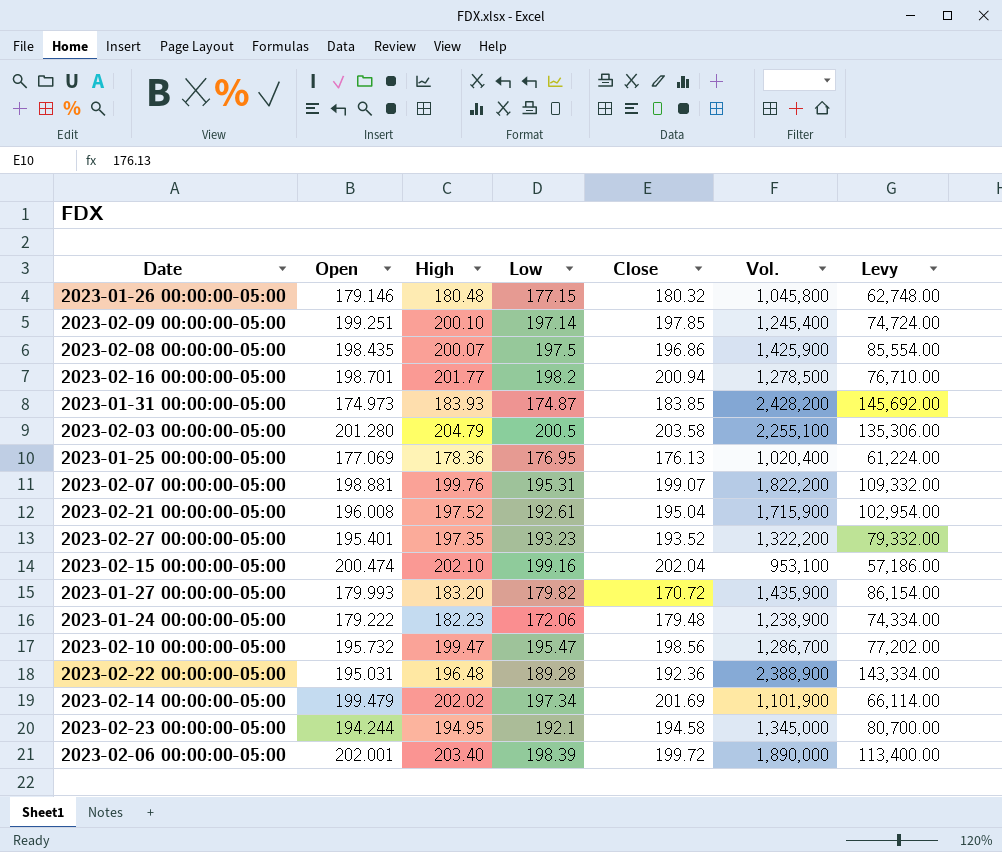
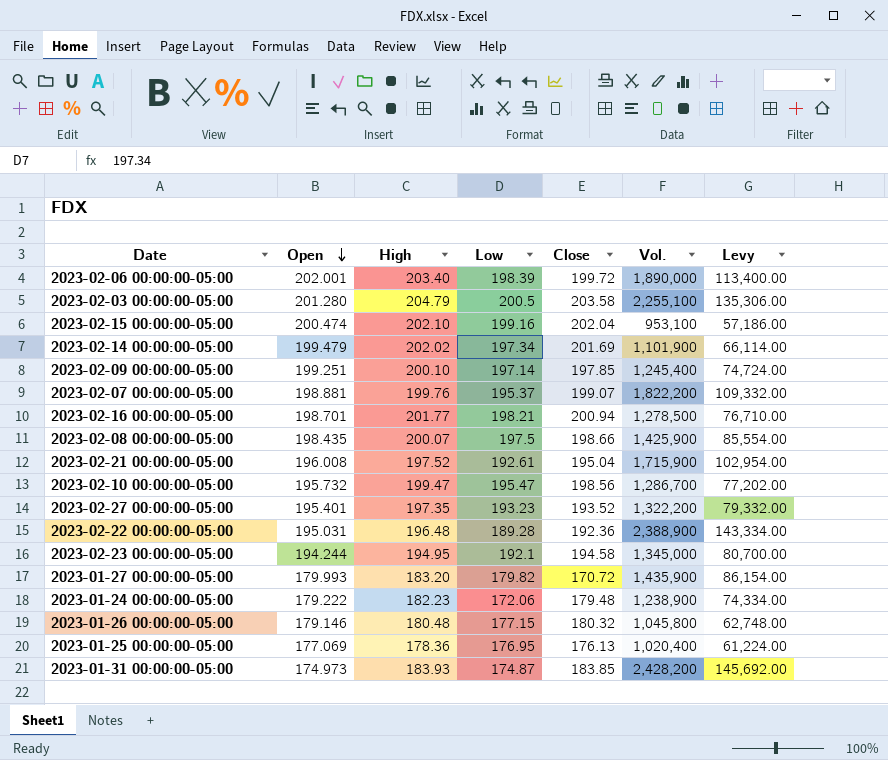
row order: none -> Open descending
2023-02-07 00:00:00-05:00 | Low: 195.31 -> 195.37
2023-02-16 00:00:00-05:00 | Low: 198.2 -> 198.21
2023-02-08 00:00:00-05:00 | Close: 196.86 -> 198.66

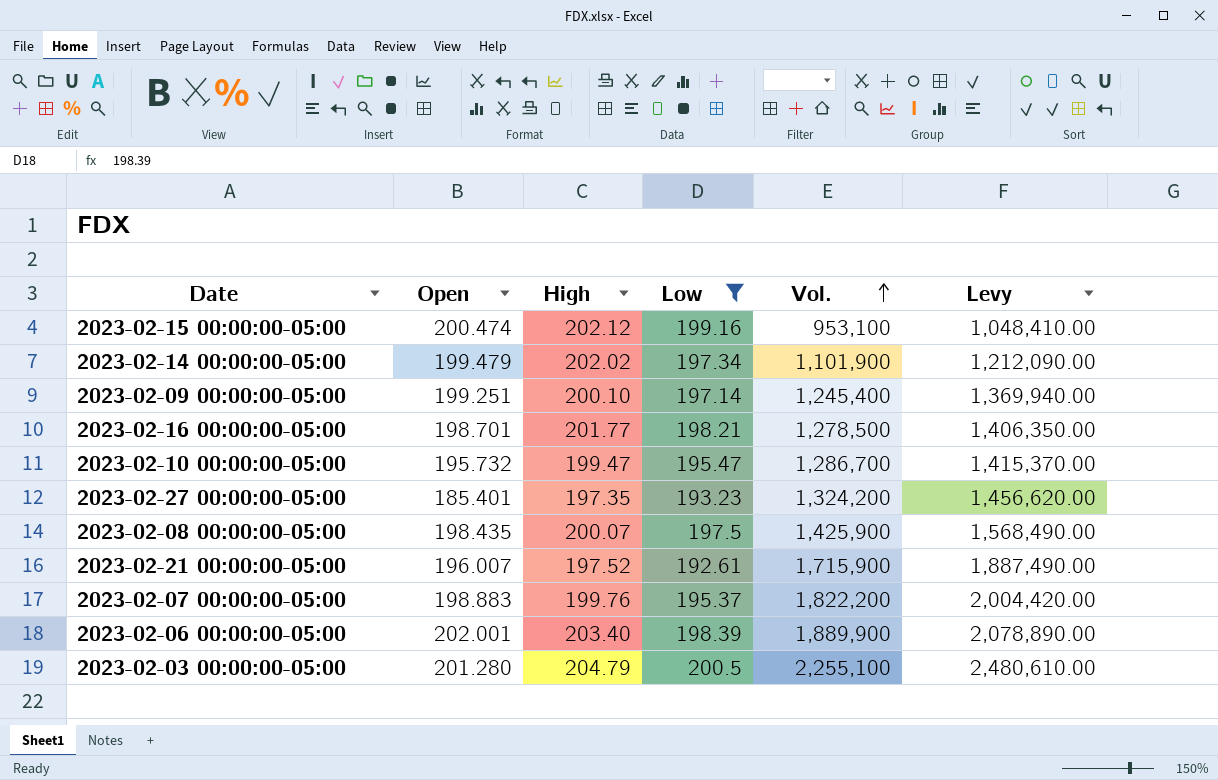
filter: none -> Low >= 192.61
row order: Open descending -> Vol. ascending
column Close | position: 5 -> none
column Levy | formula: [Vol.] * 0.06 -> [Vol.] * 1.1
2023-02-15 00:00:00-05:00 | High: 202.10 -> 202.12
2023-02-27 00:00:00-05:00 | Open: 195.401 -> 185.401
2023-02-27 00:00:00-05:00 | Vol.: 1,322,200 -> 1,324,200
2023-02-21 00:00:00-05:00 | Open: 196.008 -> 196.007
2023-02-07 00:00:00-05:00 | Open: 198.881 -> 198.883
2023-02-06 00:00:00-05:00 | Vol.: 1,890,000 -> 1,889,900

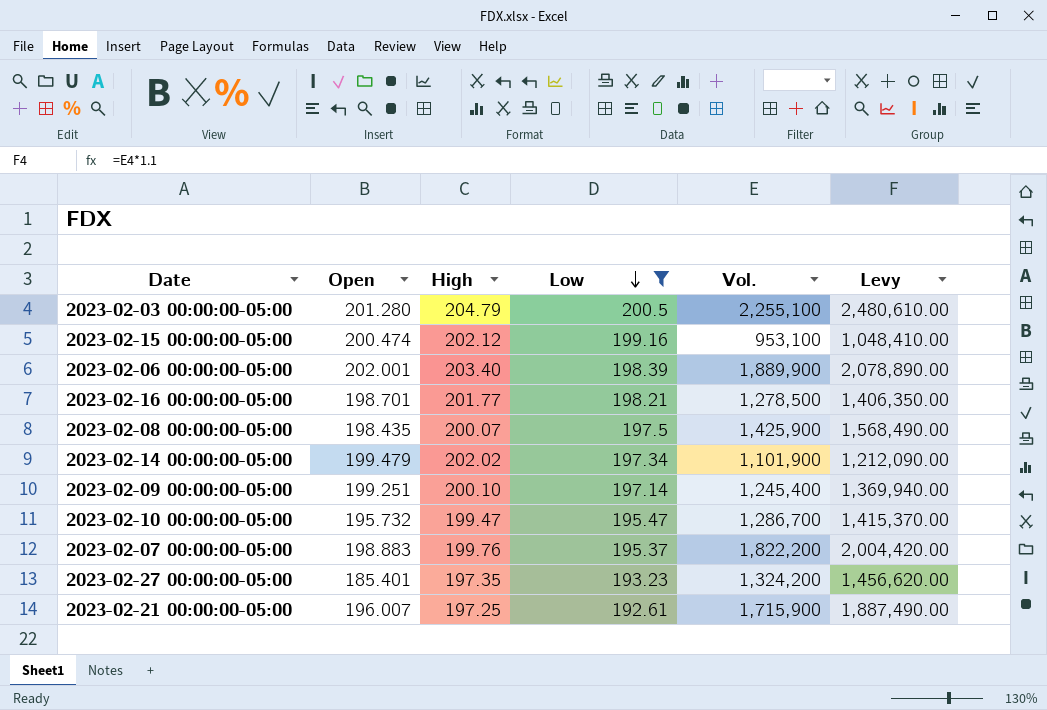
row order: Vol. ascending -> Low descending
2023-02-21 00:00:00-05:00 | High: 197.52 -> 197.25

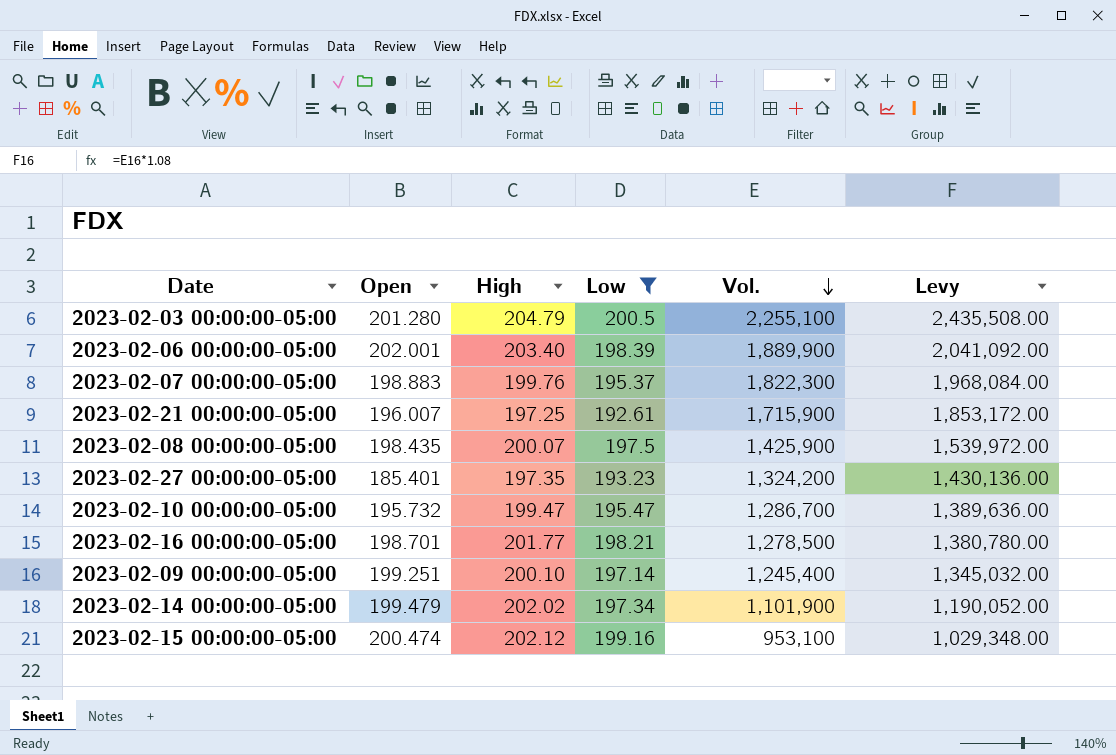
row order: Low descending -> Vol. descending
column Levy | formula: [Vol.] * 1.1 -> [Vol.] * 1.08
2023-02-07 00:00:00-05:00 | Vol.: 1,822,200 -> 1,822,300

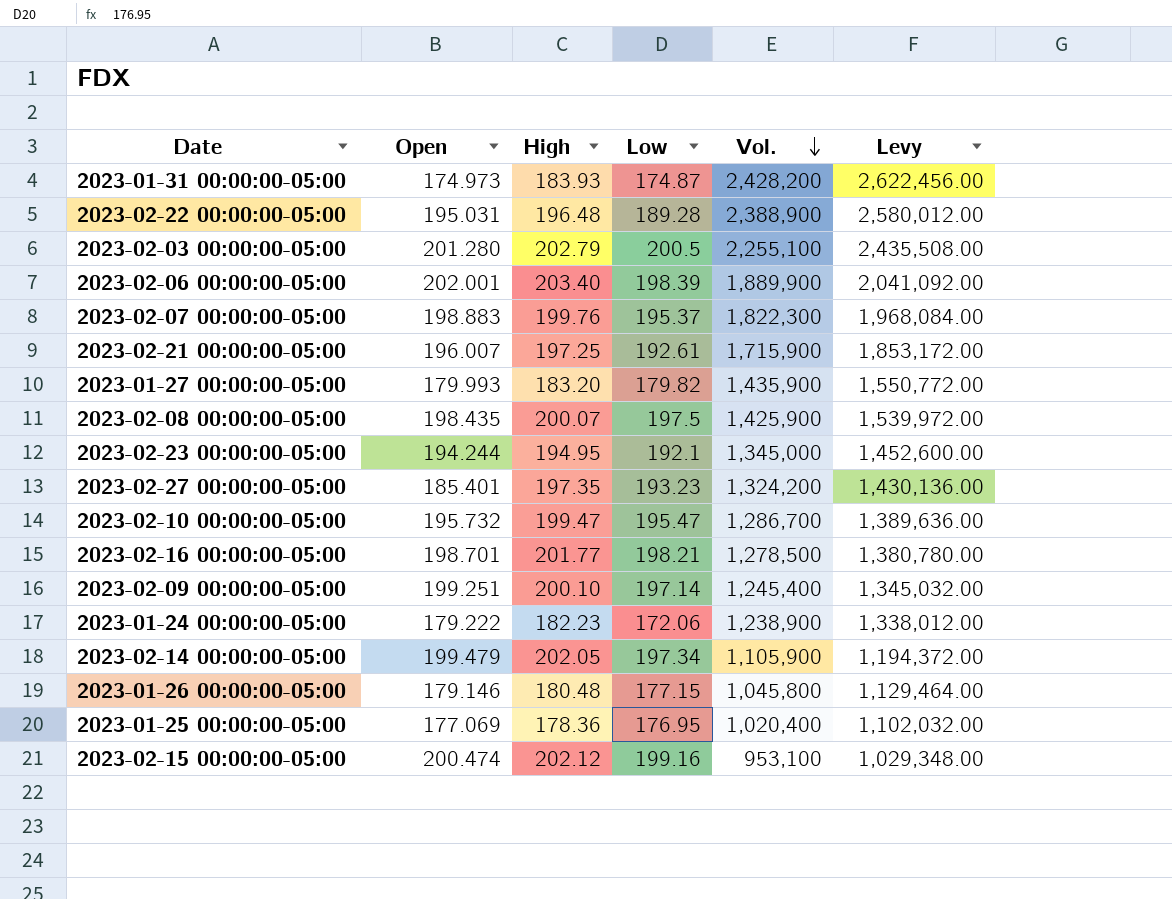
filter: Low >= 192.61 -> none
2023-02-03 00:00:00-05:00 | High: 204.79 -> 202.79
2023-02-14 00:00:00-05:00 | High: 202.02 -> 202.05
2023-02-14 00:00:00-05:00 | Vol.: 1,101,900 -> 1,105,900
2023-02-14 00:00:00-05:00 | Levy: 1,190,052.00 -> 1,194,372.00

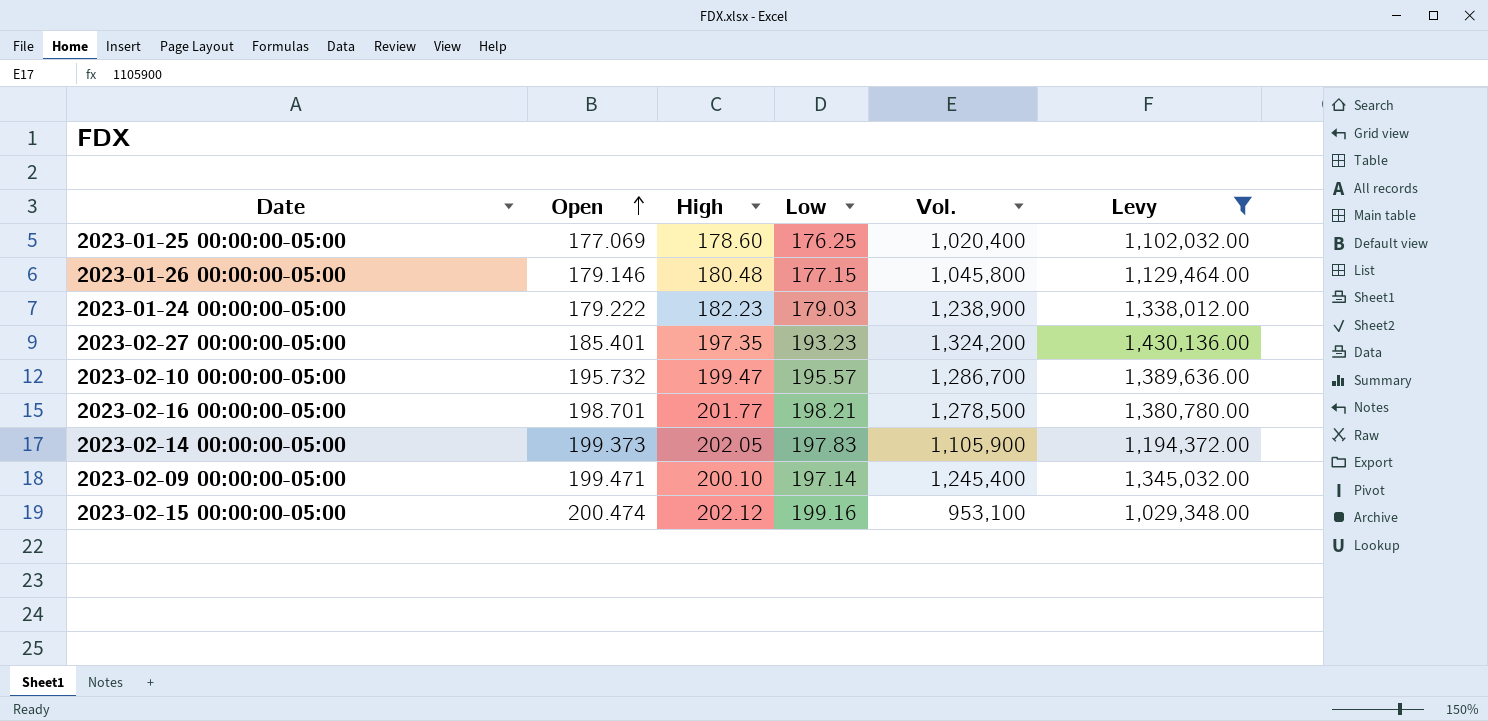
filter: none -> Levy <= 1,430,136.00
row order: Vol. descending -> Open ascending
2023-01-25 00:00:00-05:00 | High: 178.36 -> 178.60
2023-01-25 00:00:00-05:00 | Low: 176.95 -> 176.25
2023-01-24 00:00:00-05:00 | Low: 172.06 -> 179.03
2023-02-10 00:00:00-05:00 | Low: 195.47 -> 195.57
2023-02-14 00:00:00-05:00 | Open: 199.479 -> 199.373
2023-02-14 00:00:00-05:00 | Low: 197.34 -> 197.83
2023-02-09 00:00:00-05:00 | Open: 199.251 -> 199.471

